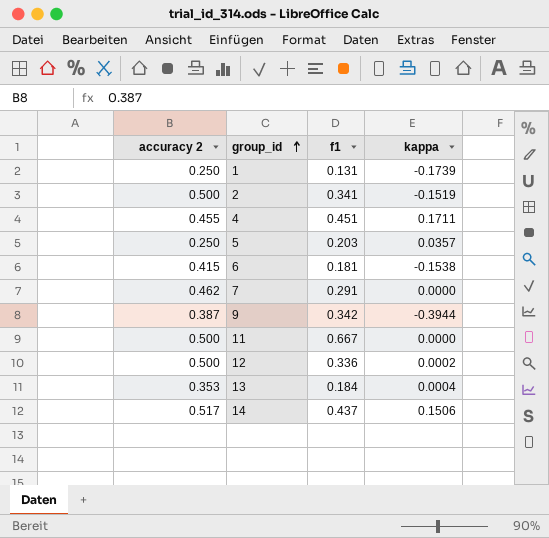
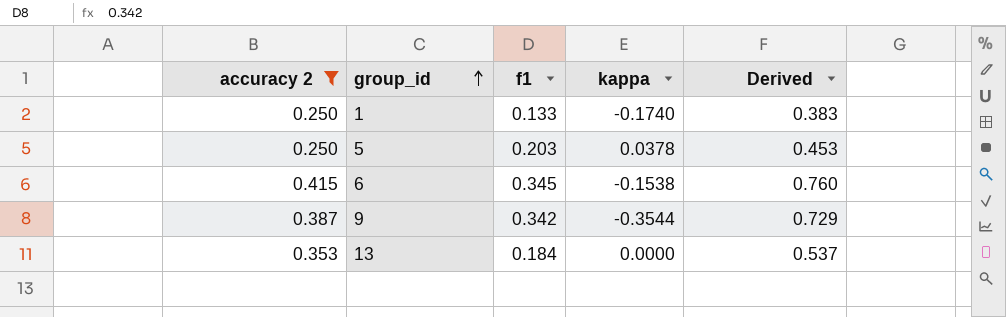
filter: none -> accuracy 2 <= 0.415
column Derived | formula: none -> [accuracy 2] + [f1]
1 | f1: 0.131 -> 0.133
1 | kappa: -0.1739 -> -0.1740
5 | kappa: 0.0357 -> 0.0378
6 | f1: 0.181 -> 0.345
9 | kappa: -0.3944 -> -0.3544
13 | kappa: 0.0004 -> 0.0000

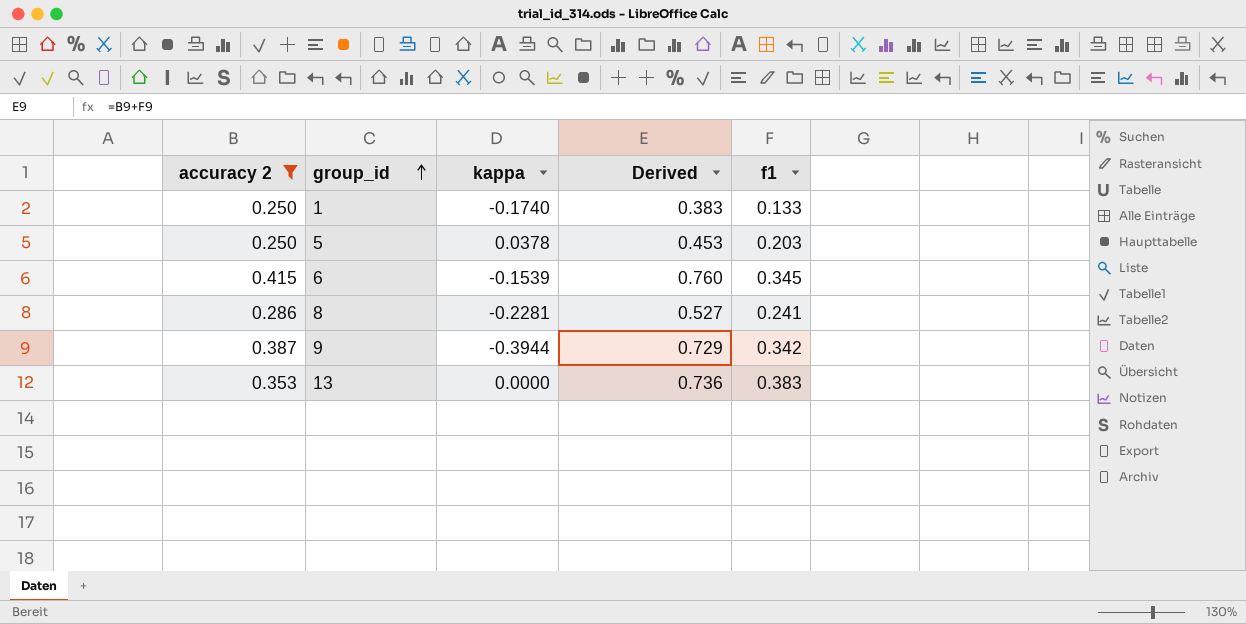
column f1 | position: 3 -> 5
6 | kappa: -0.1538 -> -0.1539
row 8: none -> 0.286 | -0.2281 | 0.527 | 0.241
9 | kappa: -0.3544 -> -0.3944
13 | Derived: 0.537 -> 0.736
13 | f1: 0.184 -> 0.383

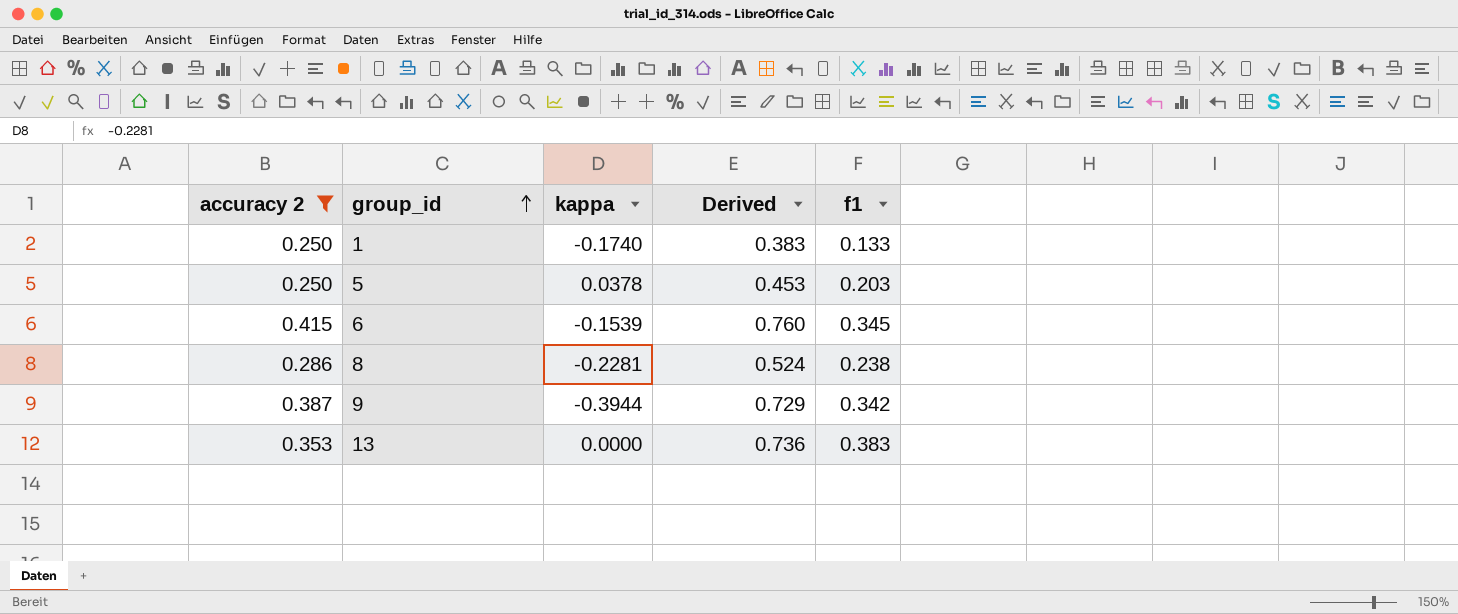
8 | Derived: 0.527 -> 0.524
8 | f1: 0.241 -> 0.238

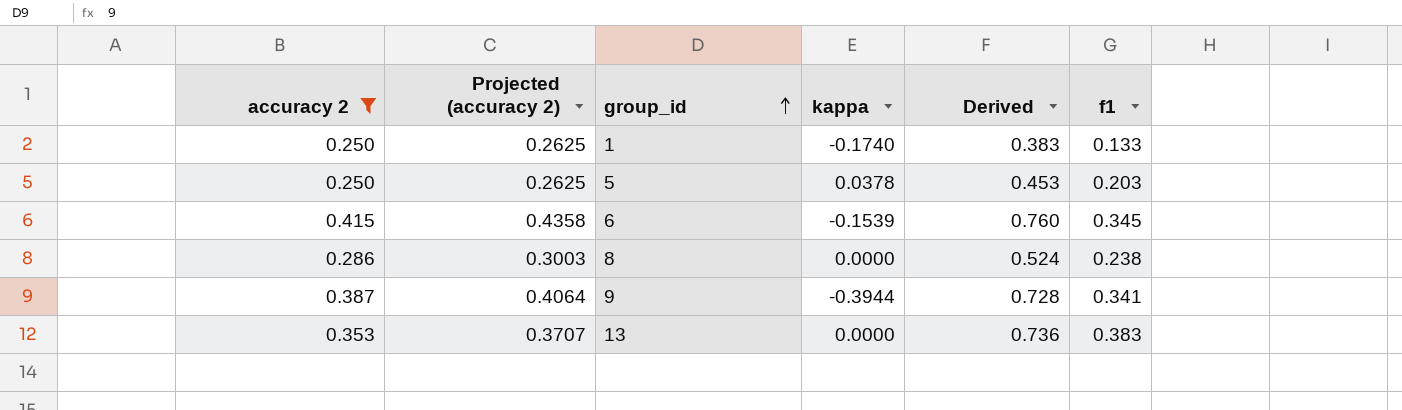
column Projected (accuracy 2) | formula: none -> [accuracy 2] * 1.05
8 | kappa: -0.2281 -> 0.0000
9 | Derived: 0.729 -> 0.728
9 | f1: 0.342 -> 0.341

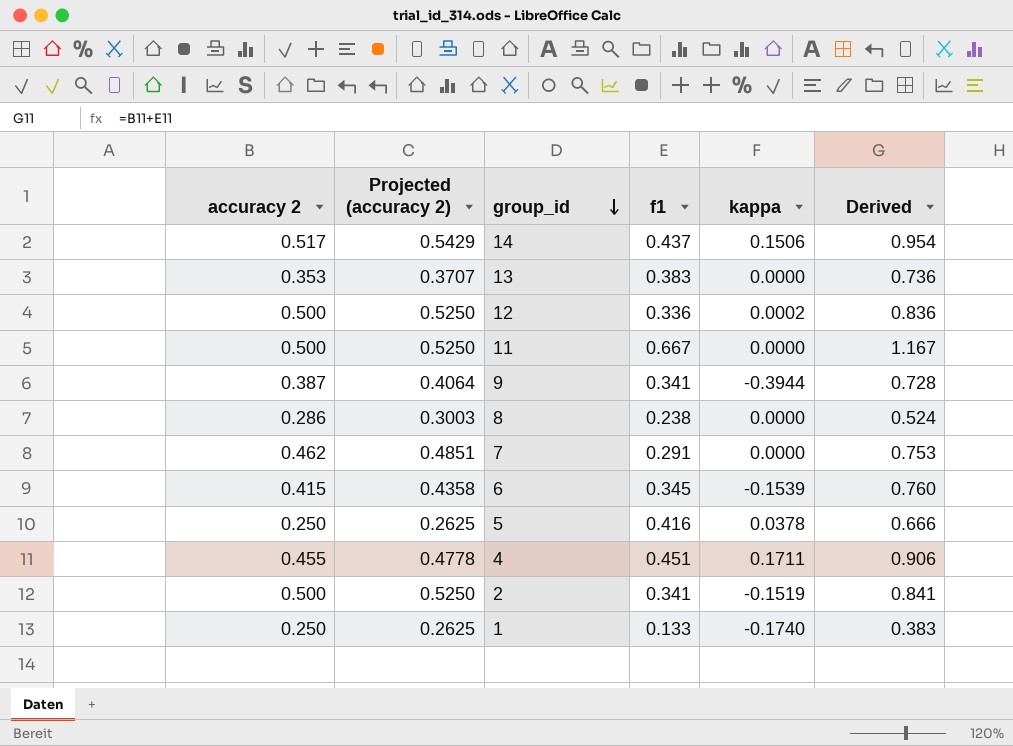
filter: accuracy 2 <= 0.415 -> none
row order: group_id ascending -> group_id descending
column f1 | position: 6 -> 4
5 | f1: 0.203 -> 0.416
5 | Derived: 0.453 -> 0.666

